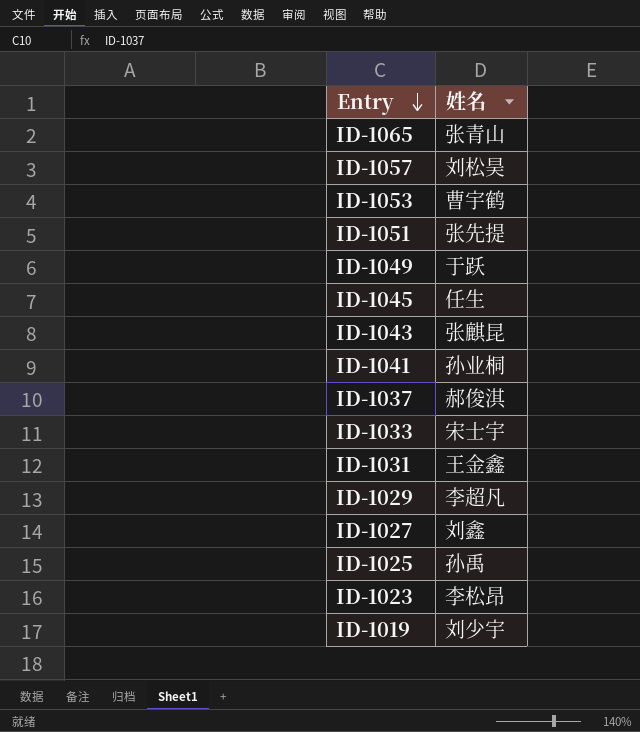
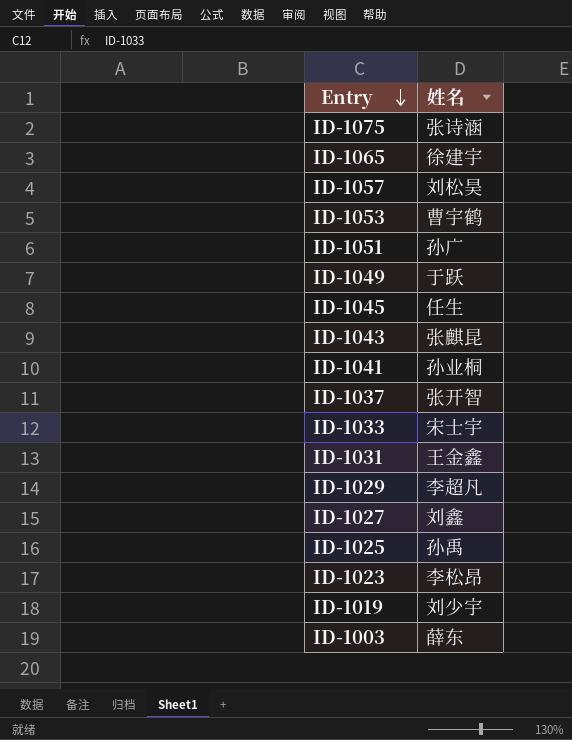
row ID-1075: none -> 张诗涵
ID-1065 | 姓名: 张青山 -> 徐建宇
ID-1051 | 姓名: 张先提 -> 孙广
ID-1037 | 姓名: 郝俊淇 -> 张开智
row ID-1003: none -> 薛东

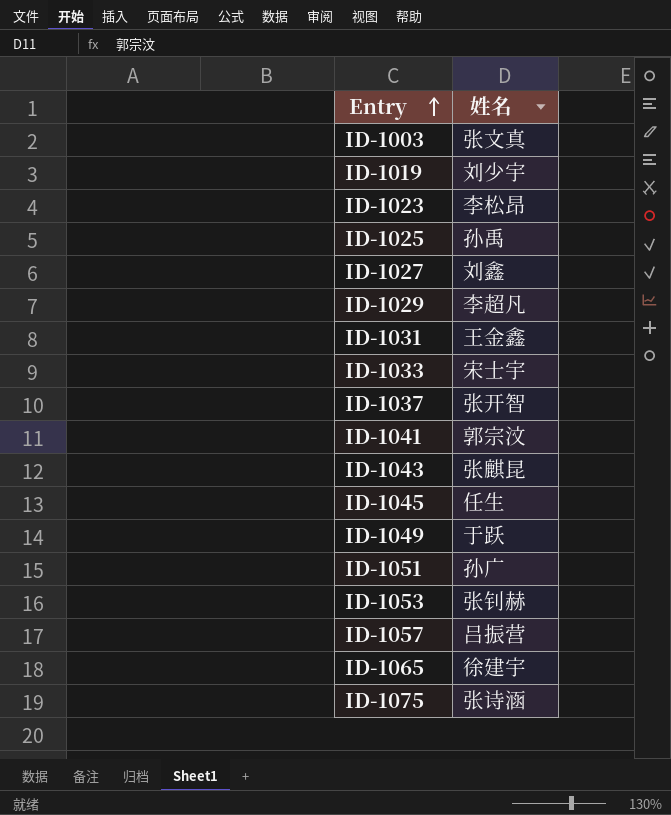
row order: Entry descending -> Entry ascending
ID-1003 | 姓名: 薛东 -> 张文真
ID-1041 | 姓名: 孙业桐 -> 郭宗汶
ID-1053 | 姓名: 曹宇鹤 -> 张钊赫
ID-1057 | 姓名: 刘松昊 -> 吕振营

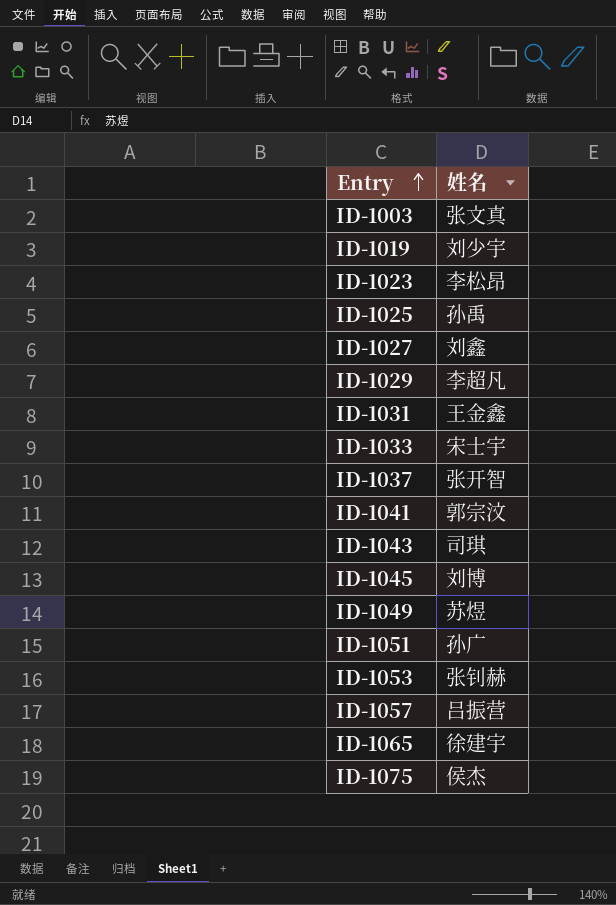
ID-1043 | 姓名: 张麒昆 -> 司琪
ID-1045 | 姓名: 任生 -> 刘博
ID-1049 | 姓名: 于跃 -> 苏煜
ID-1075 | 姓名: 张诗涵 -> 侯杰

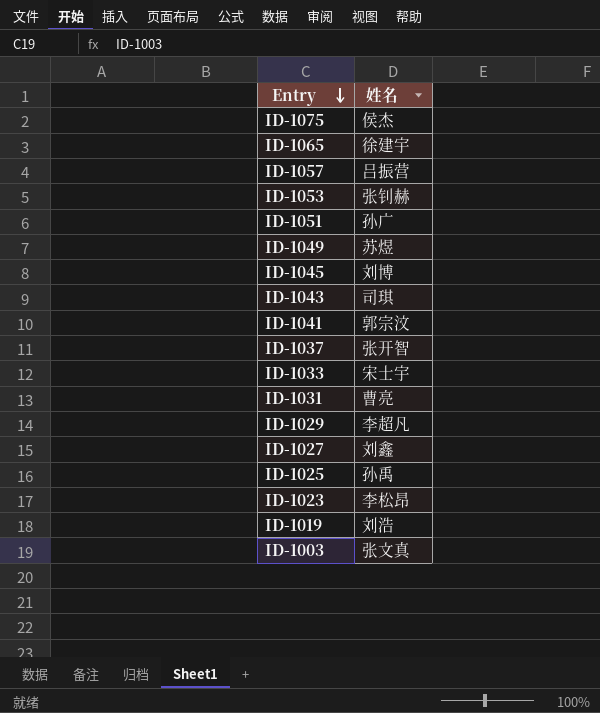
row order: Entry ascending -> Entry descending
ID-1031 | 姓名: 王金鑫 -> 曹亮
ID-1019 | 姓名: 刘少宇 -> 刘浩

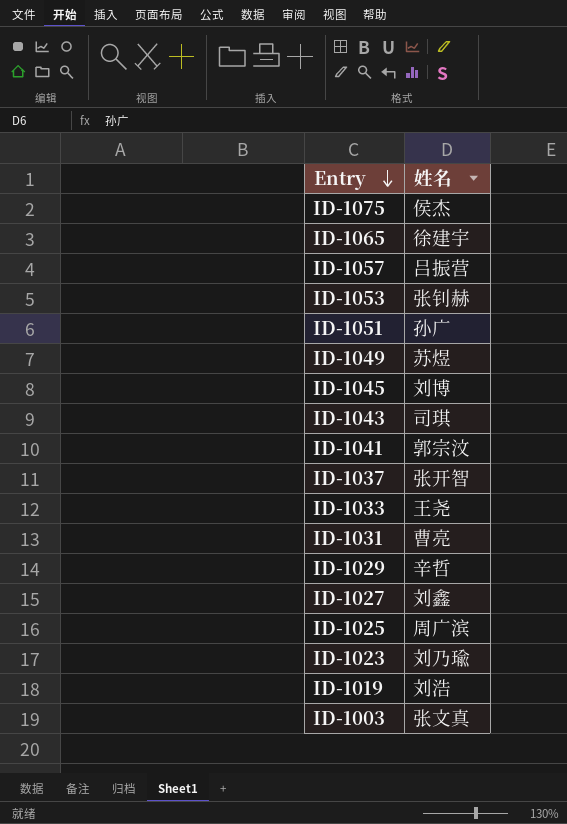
ID-1033 | 姓名: 宋士宇 -> 王尧
ID-1029 | 姓名: 李超凡 -> 辛哲
ID-1025 | 姓名: 孙禹 -> 周广滨
ID-1023 | 姓名: 李松昂 -> 刘乃瑜

